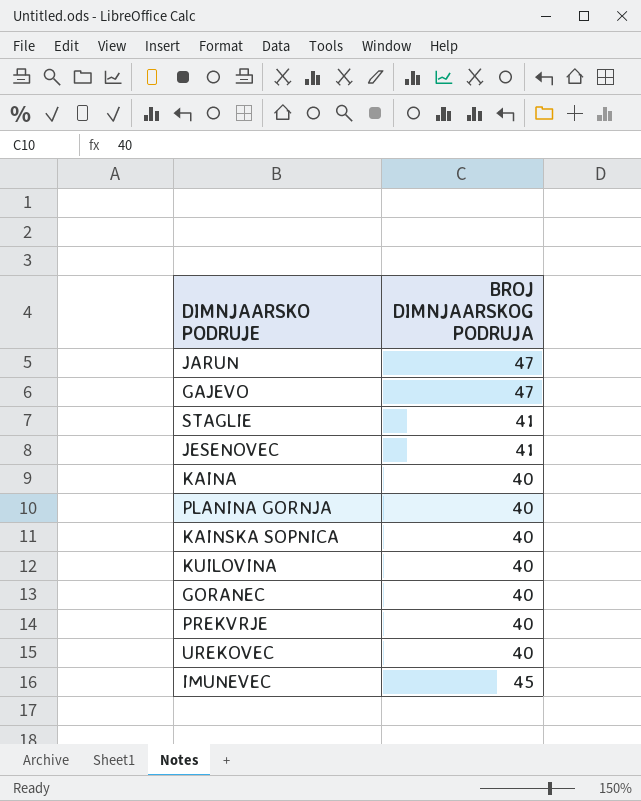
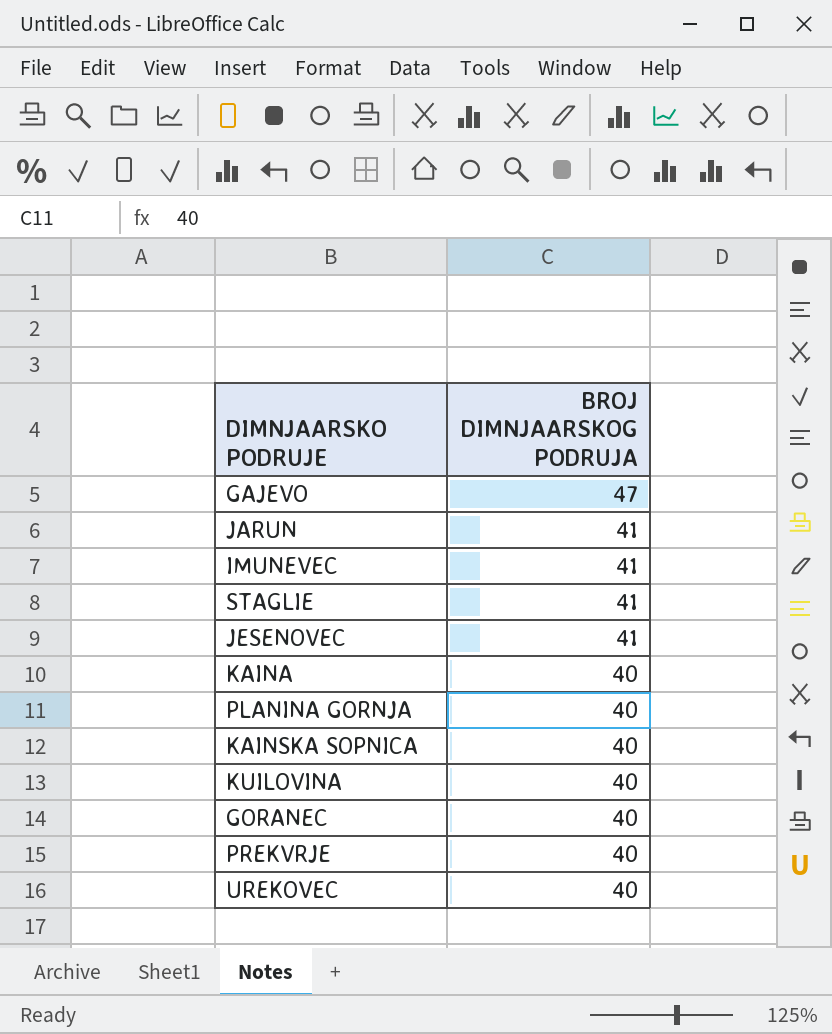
row order: none -> BROJ DIMNJAARSKOG PODRUJA descending
JARUN | BROJ DIMNJAARSKOG PODRUJA: 47 -> 41
IMUNEVEC | BROJ DIMNJAARSKOG PODRUJA: 45 -> 41

